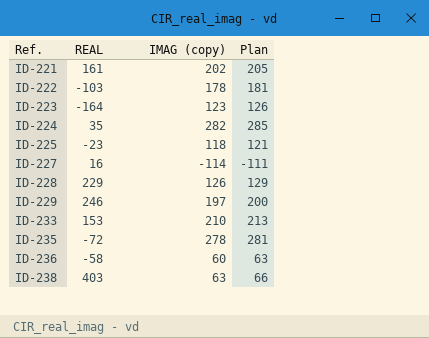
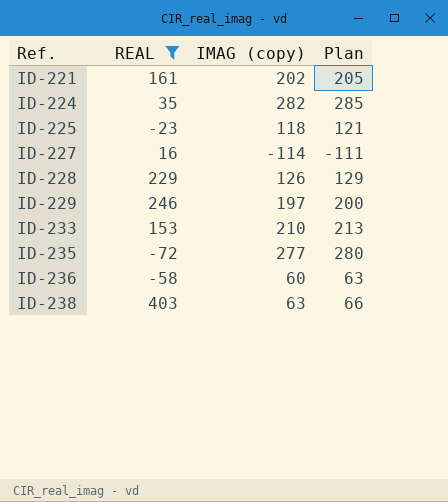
filter: none -> REAL >= -72
ID-235 | IMAG (copy): 278 -> 277
ID-235 | Plan: 281 -> 280

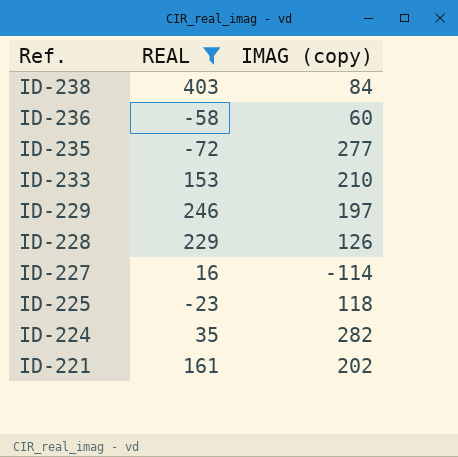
row order: Ref. ascending -> Ref. descending
column Plan | formula: [IMAG (copy)] + 3 -> none
ID-238 | IMAG (copy): 63 -> 84

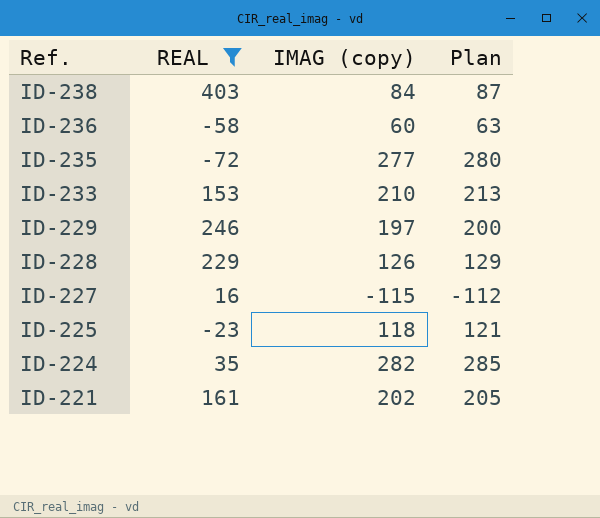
column Plan | formula: none -> [IMAG (copy)] + 3
ID-227 | IMAG (copy): -114 -> -115

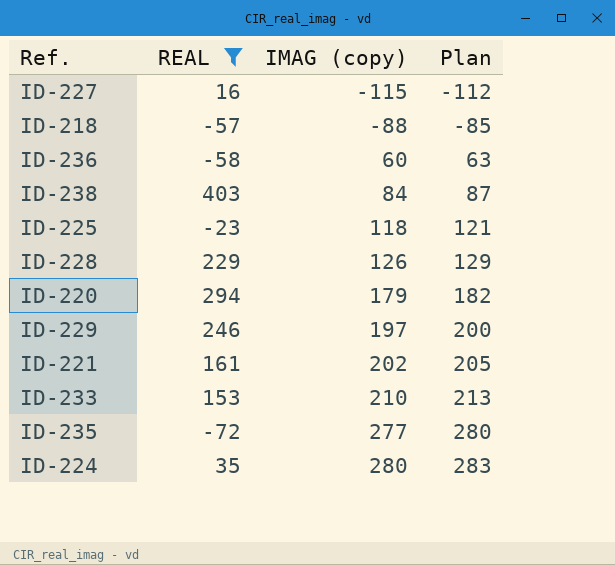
row order: Ref. descending -> IMAG (copy) ascending
row ID-218: none -> -57 | -88 | -85
row ID-220: none -> 294 | 179 | 182
ID-224 | IMAG (copy): 282 -> 280
ID-224 | Plan: 285 -> 283

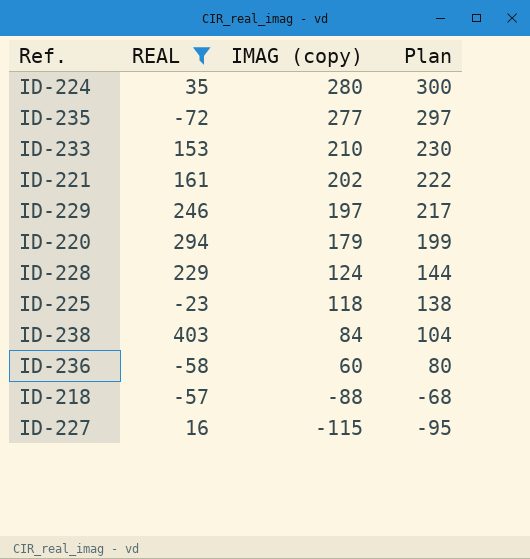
row order: IMAG (copy) ascending -> IMAG (copy) descending
column Plan | formula: [IMAG (copy)] + 3 -> [IMAG (copy)] + 20
ID-228 | IMAG (copy): 126 -> 124

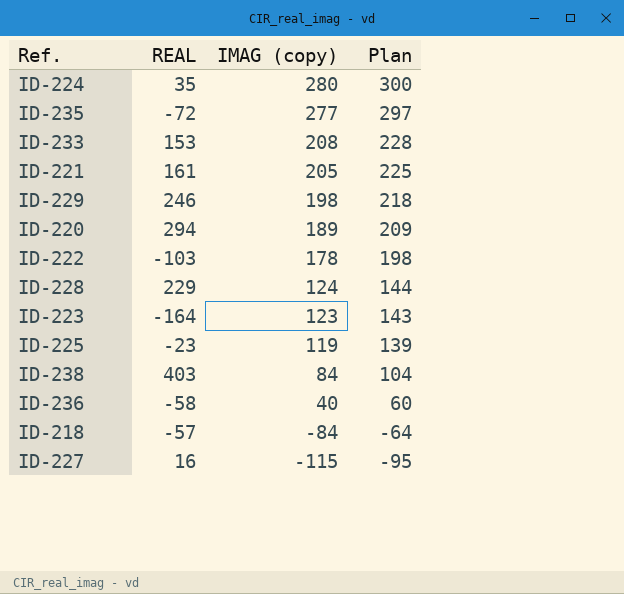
filter: REAL >= -72 -> none
ID-233 | IMAG (copy): 210 -> 208
ID-233 | Plan: 230 -> 228
ID-221 | IMAG (copy): 202 -> 205
ID-221 | Plan: 222 -> 225
ID-229 | IMAG (copy): 197 -> 198
ID-229 | Plan: 217 -> 218
ID-220 | IMAG (copy): 179 -> 189
ID-220 | Plan: 199 -> 209
ID-225 | IMAG (copy): 118 -> 119
ID-225 | Plan: 138 -> 139
ID-236 | IMAG (copy): 60 -> 40
ID-236 | Plan: 80 -> 60
ID-218 | IMAG (copy): -88 -> -84
ID-218 | Plan: -68 -> -64

